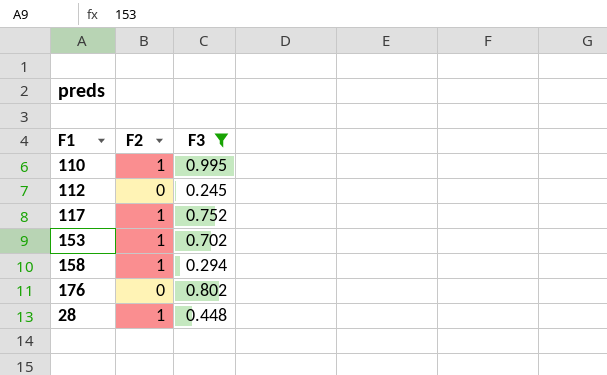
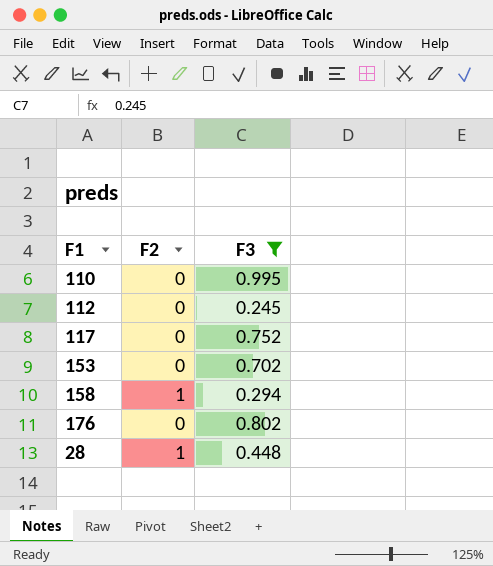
110 | F2: 1 -> 0
117 | F2: 1 -> 0
153 | F2: 1 -> 0

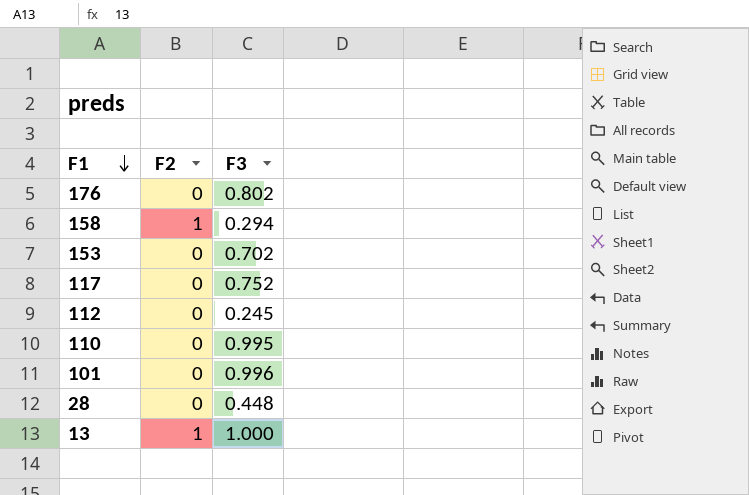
filter: F3 <= 0.995 -> none
row order: none -> F1 descending
28 | F2: 1 -> 0

